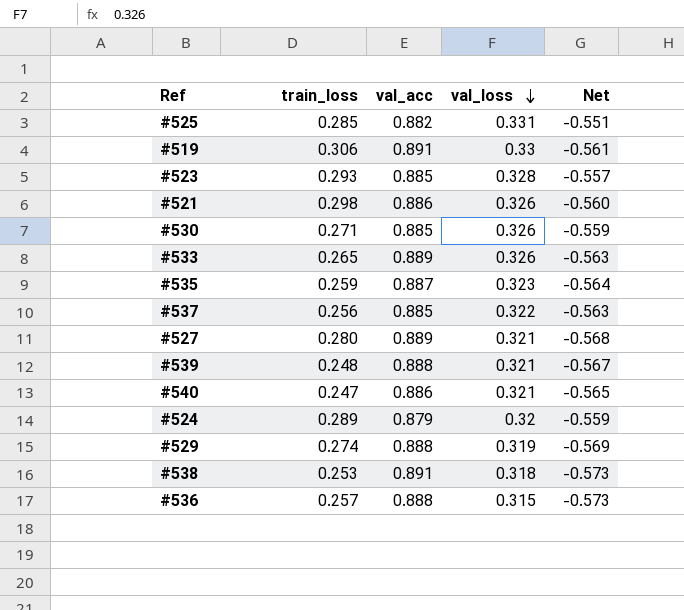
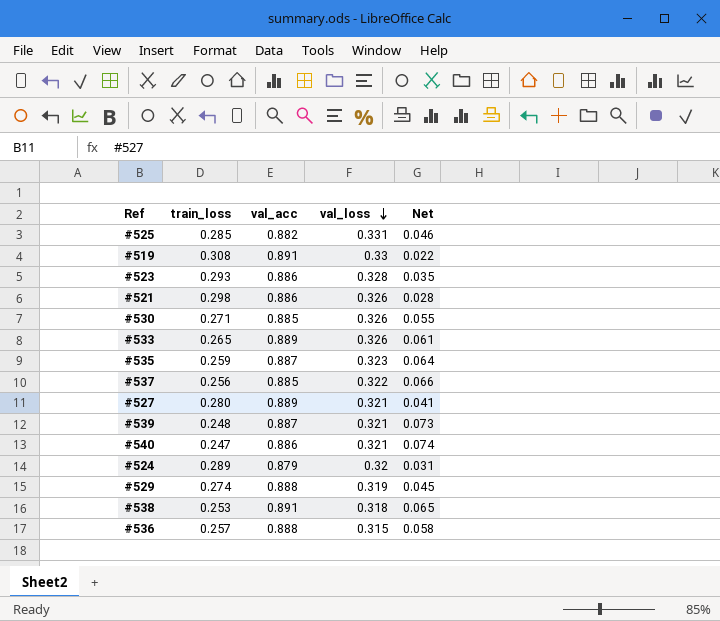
column Net | formula: [val_loss] - [val_acc] -> [val_loss] - [train_loss]
#519 | train_loss: 0.306 -> 0.308
#523 | val_acc: 0.885 -> 0.886
#539 | val_acc: 0.888 -> 0.887

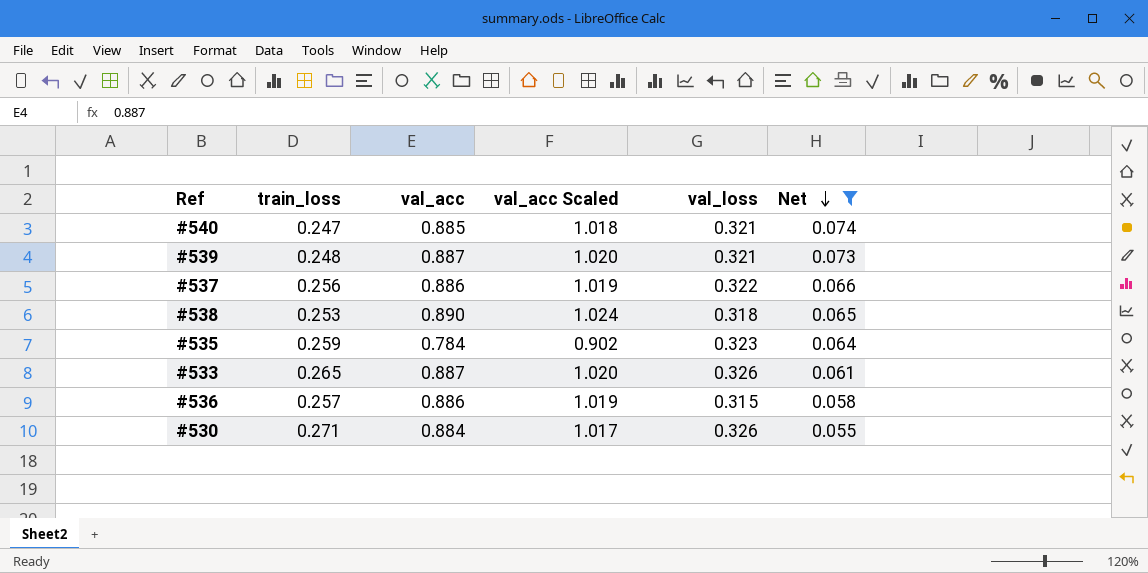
filter: none -> Net >= 0.055
row order: val_loss descending -> Net descending
column val_acc Scaled | formula: none -> [val_acc] * 1.15
#540 | val_acc: 0.886 -> 0.885
#537 | val_acc: 0.885 -> 0.886
#538 | val_acc: 0.891 -> 0.890
#535 | val_acc: 0.887 -> 0.784
#533 | val_acc: 0.889 -> 0.887
#536 | val_acc: 0.888 -> 0.886
#530 | val_acc: 0.885 -> 0.884

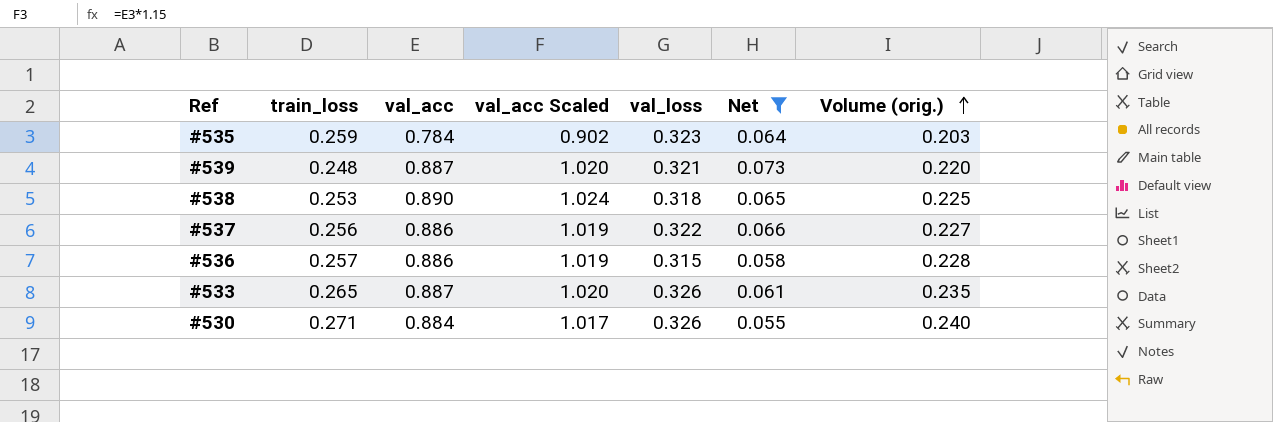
row order: Net descending -> Volume (orig.) ascending
column Volume (orig.) | formula: none -> [train_loss] * [val_acc]
row #540: 0.247 | 0.885 | 1.018 | 0.321 | 0.074 -> none

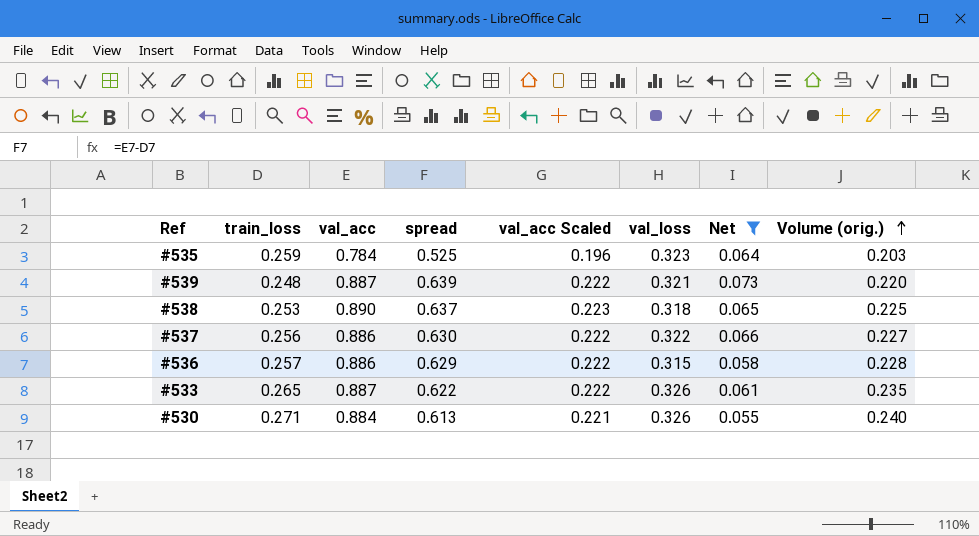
column spread | formula: none -> [val_acc] - [train_loss]
column val_acc Scaled | formula: [val_acc] * 1.15 -> [val_acc] * 0.25

